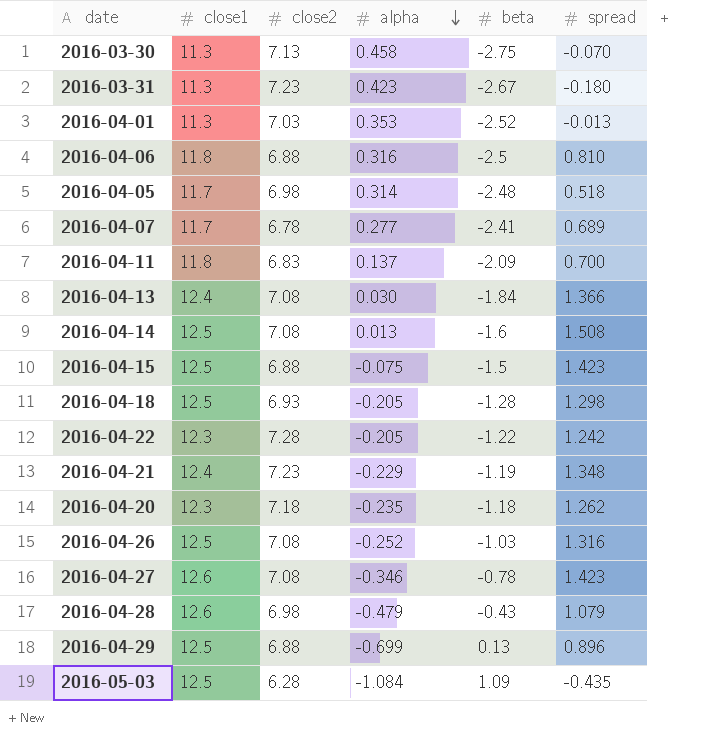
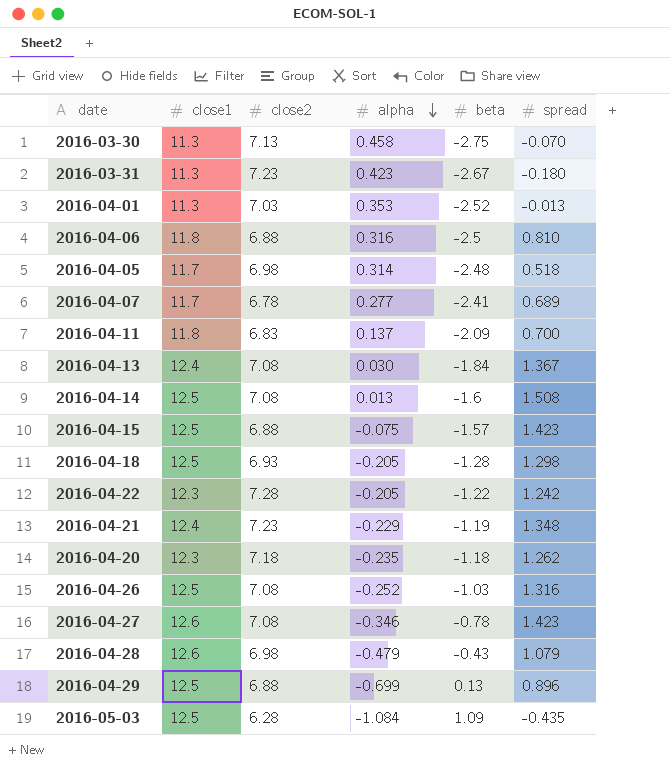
2016-04-13 | spread: 1.366 -> 1.367
2016-04-15 | beta: -1.5 -> -1.57

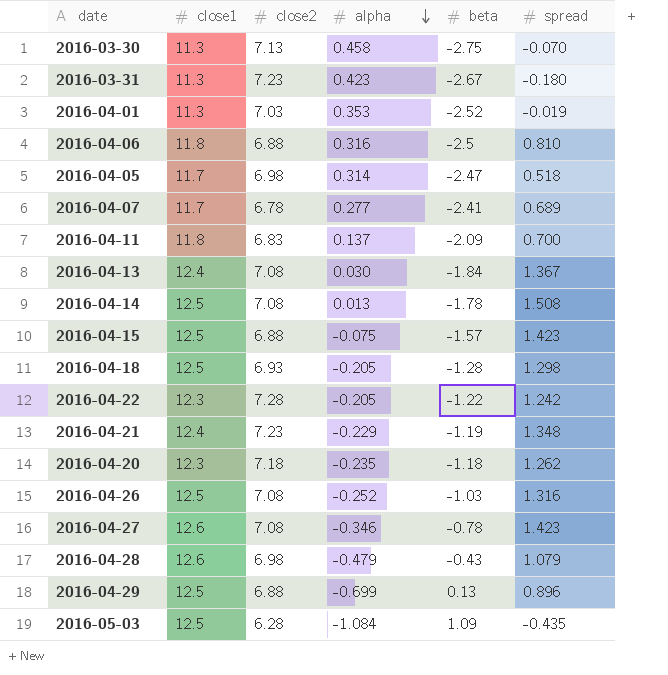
2016-04-01 | spread: -0.013 -> -0.019
2016-04-05 | beta: -2.48 -> -2.47
2016-04-14 | beta: -1.6 -> -1.78

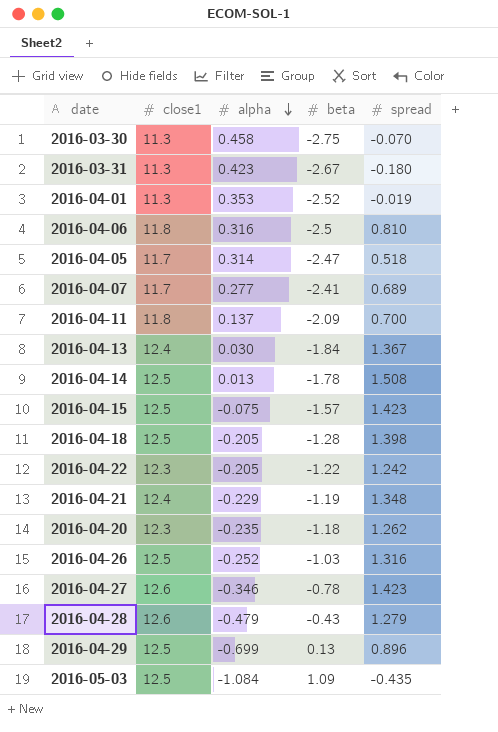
column close2 | position: 3 -> none
2016-04-18 | spread: 1.298 -> 1.398
2016-04-28 | spread: 1.079 -> 1.279

